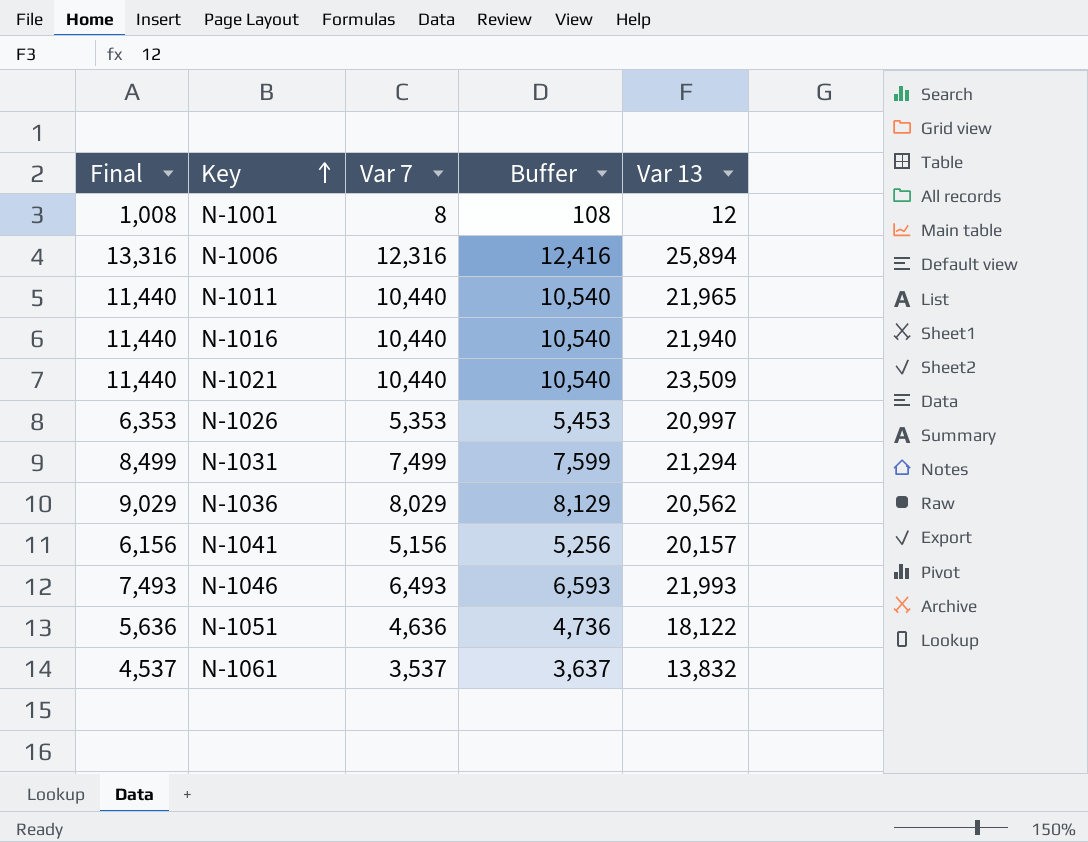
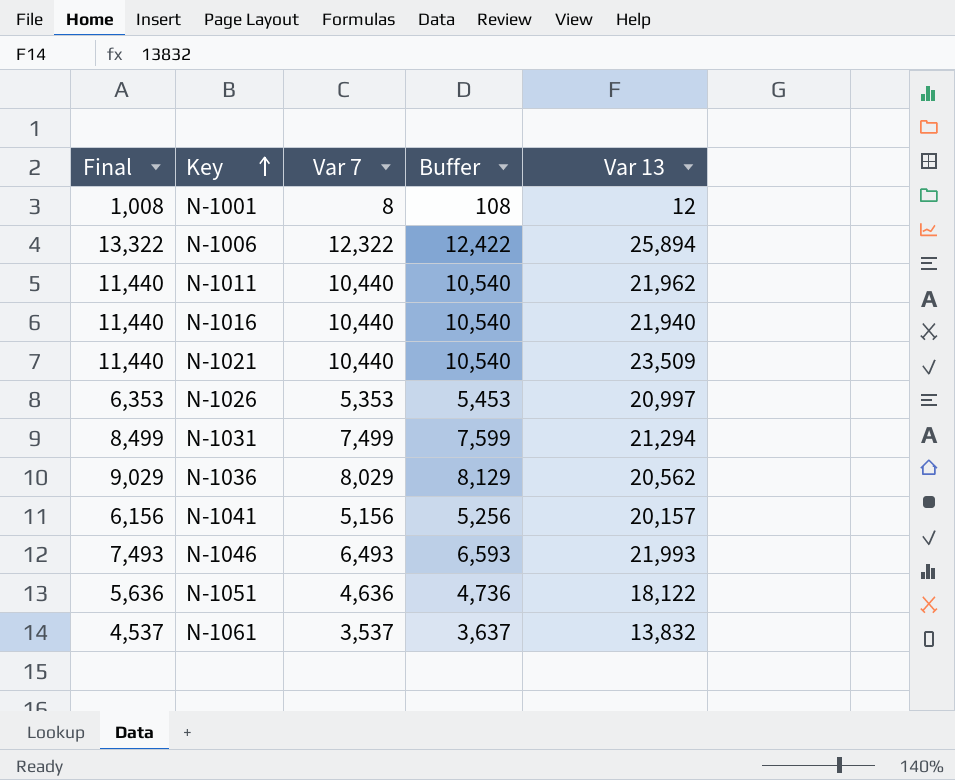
N-1006 | Final: 13,316 -> 13,322
N-1006 | Var 7: 12,316 -> 12,322
N-1006 | Buffer: 12,416 -> 12,422
N-1011 | Var 13: 21,965 -> 21,962

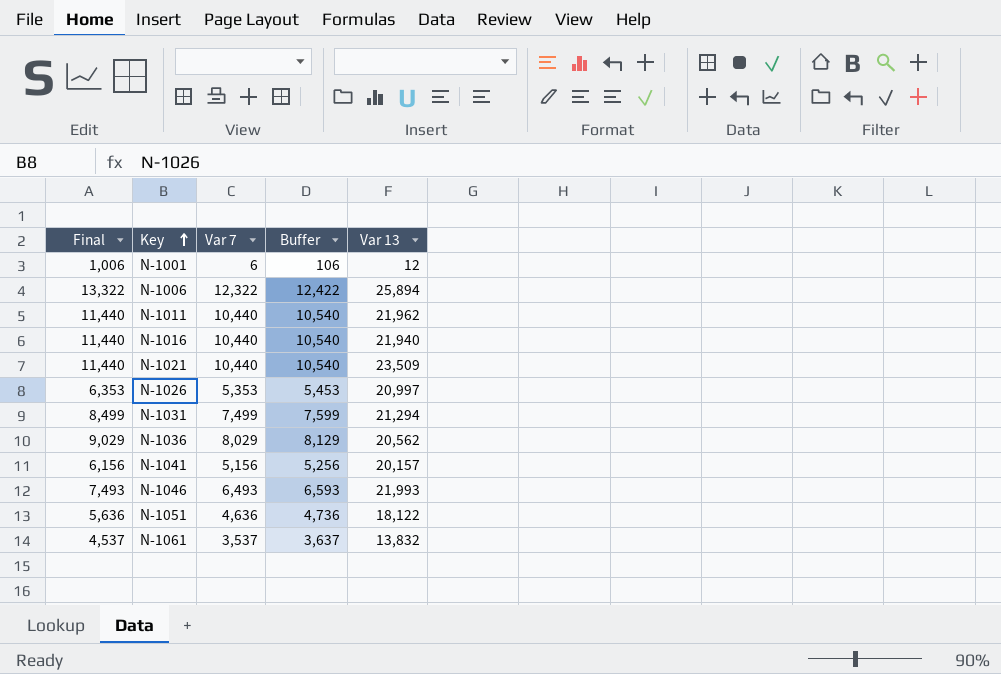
N-1001 | Final: 1,008 -> 1,006
N-1001 | Var 7: 8 -> 6
N-1001 | Buffer: 108 -> 106

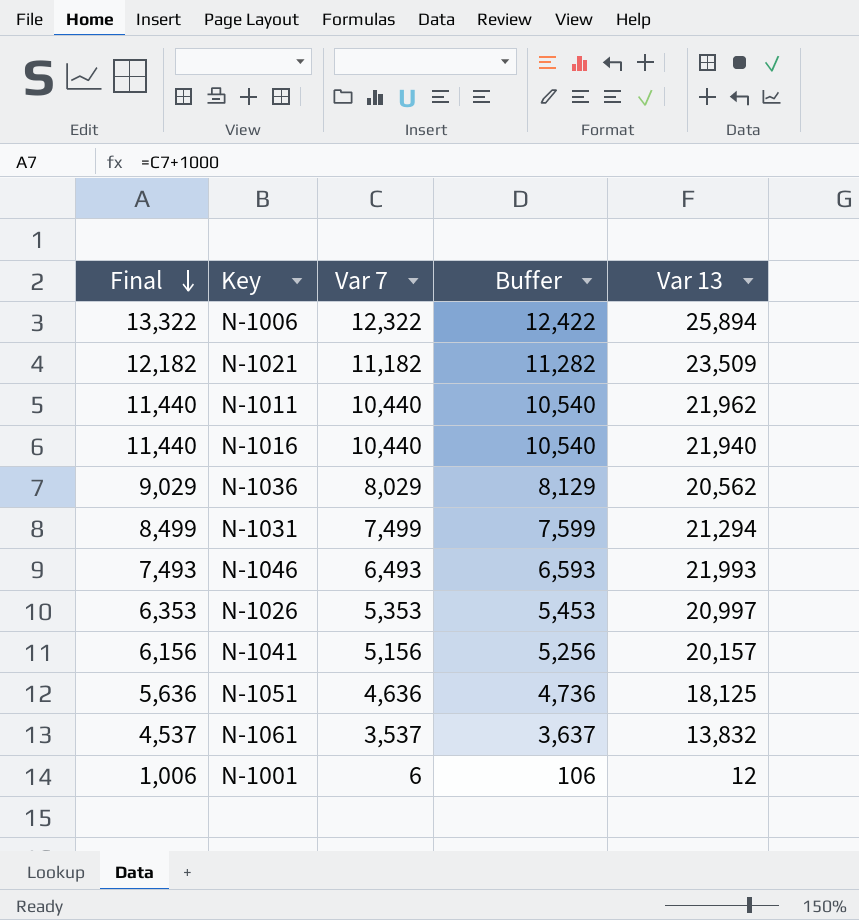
row order: Key ascending -> Final descending
N-1021 | Final: 11,440 -> 12,182
N-1021 | Var 7: 10,440 -> 11,182
N-1021 | Buffer: 10,540 -> 11,282
N-1051 | Var 13: 18,122 -> 18,125

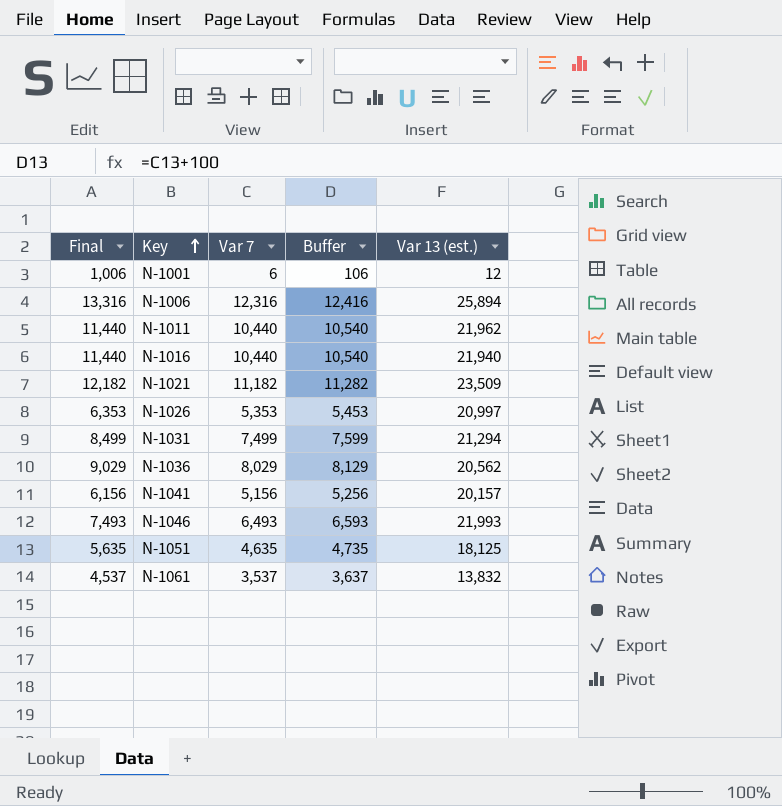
row order: Final descending -> Key ascending
column name: Var 13 -> Var 13 (est.)
N-1006 | Final: 13,322 -> 13,316
N-1006 | Var 7: 12,322 -> 12,316
N-1006 | Buffer: 12,422 -> 12,416
N-1051 | Final: 5,636 -> 5,635
N-1051 | Var 7: 4,636 -> 4,635
N-1051 | Buffer: 4,736 -> 4,735

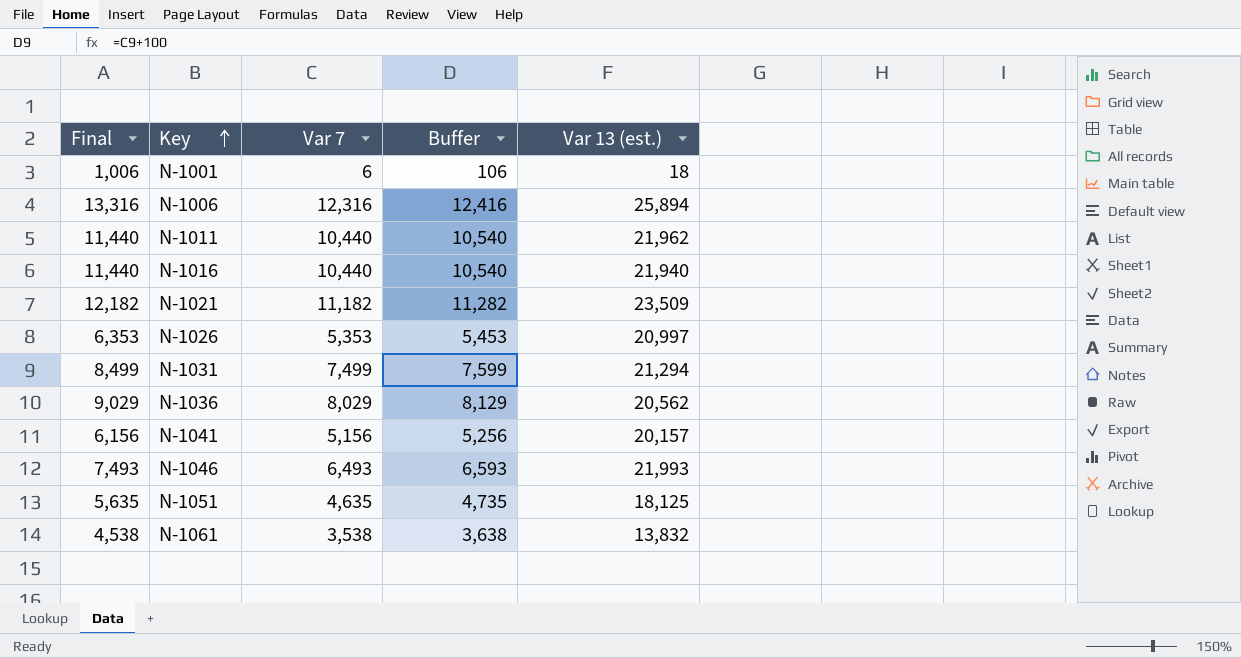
N-1001 | Var 13 (est.): 12 -> 18
N-1061 | Final: 4,537 -> 4,538
N-1061 | Var 7: 3,537 -> 3,538
N-1061 | Buffer: 3,637 -> 3,638

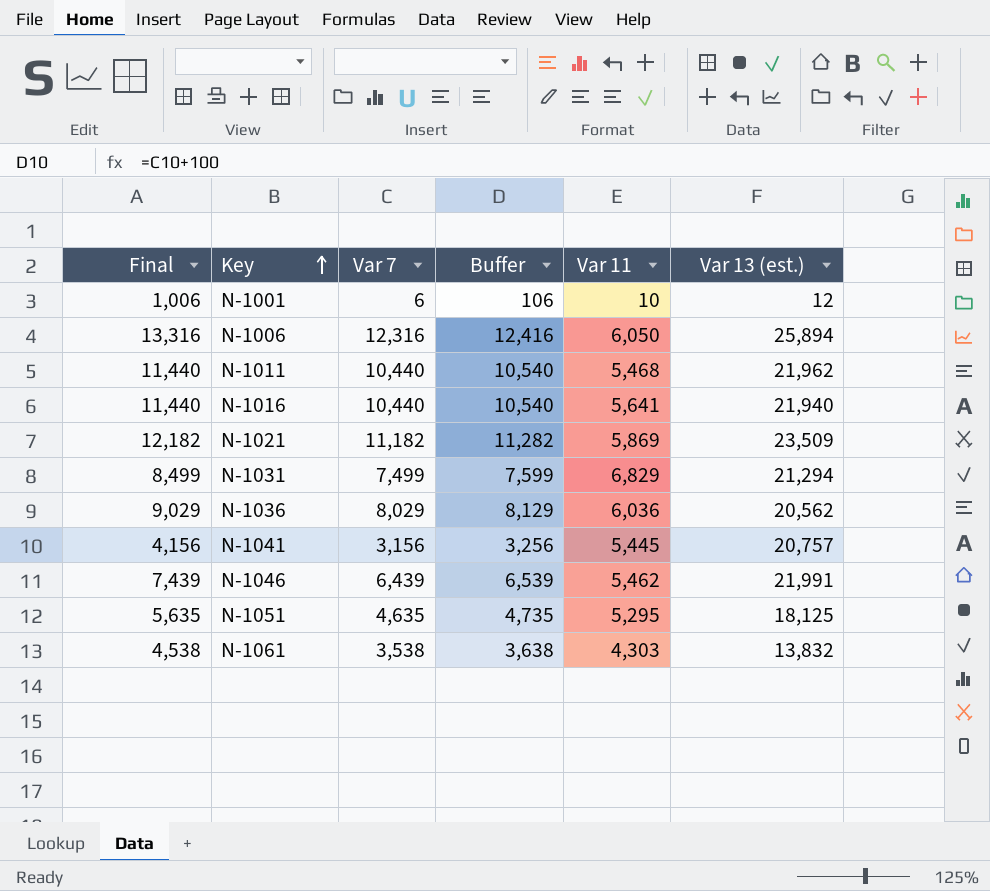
column Var 11 | position: none -> 5
row N-1026: 6,353 | 5,353 | 5,453 | 20,997 -> none
N-1001 | Var 13 (est.): 18 -> 12
N-1041 | Final: 6,156 -> 4,156
N-1041 | Var 7: 5,156 -> 3,156
N-1041 | Buffer: 5,256 -> 3,256
N-1041 | Var 13 (est.): 20,157 -> 20,757
N-1046 | Final: 7,493 -> 7,439
N-1046 | Var 7: 6,493 -> 6,439
N-1046 | Buffer: 6,593 -> 6,539
N-1046 | Var 13 (est.): 21,993 -> 21,991

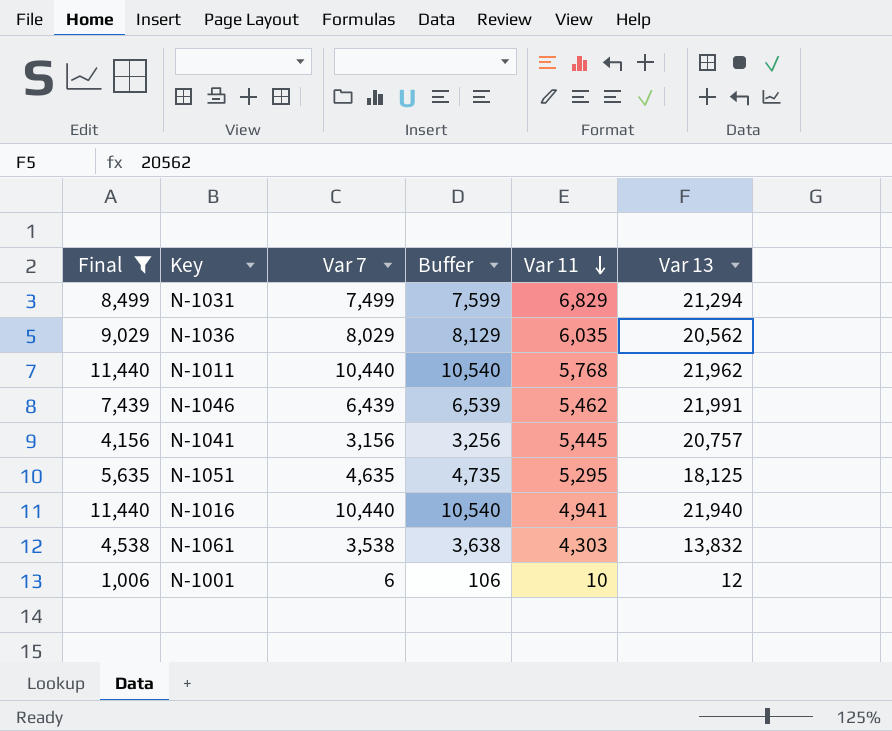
filter: none -> Final <= 11,440
row order: Key ascending -> Var 11 descending
column name: Var 13 (est.) -> Var 13
N-1036 | Var 11: 6,036 -> 6,035
N-1011 | Var 11: 5,468 -> 5,768
N-1016 | Var 11: 5,641 -> 4,941

